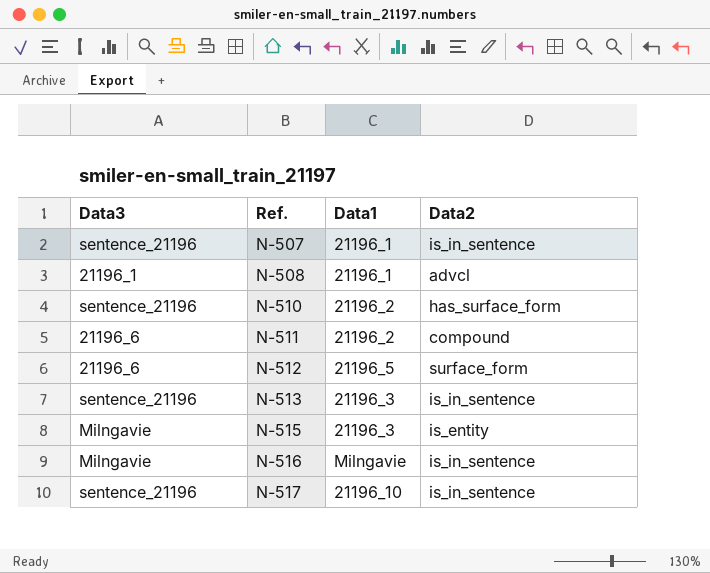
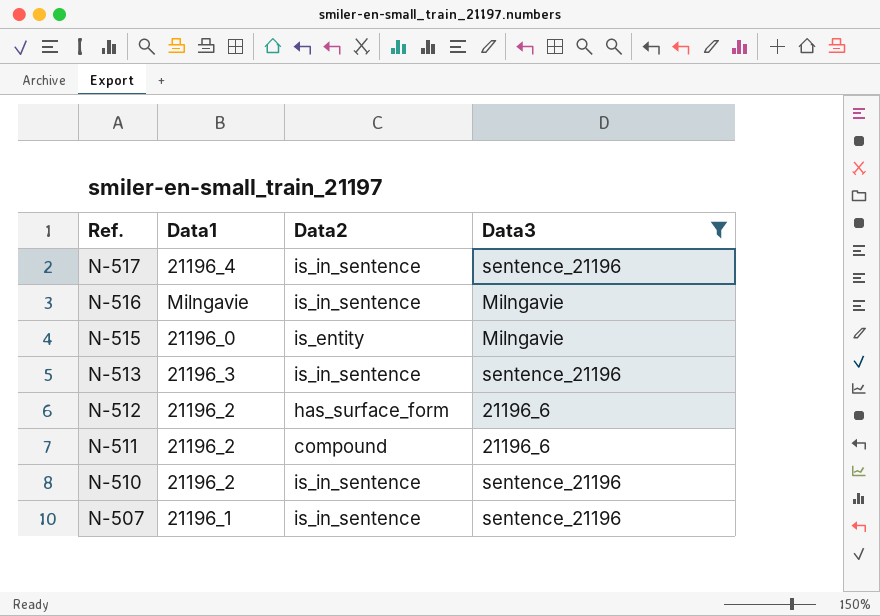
filter: none -> Data3 != 21196_1
row order: Ref. ascending -> Ref. descending
column Data3 | position: 1 -> 4
N-517 | Data1: 21196_10 -> 21196_4
N-515 | Data1: 21196_3 -> 21196_0
N-512 | Data1: 21196_5 -> 21196_2
N-512 | Data2: surface_form -> has_surface_form
N-510 | Data2: has_surface_form -> is_in_sentence

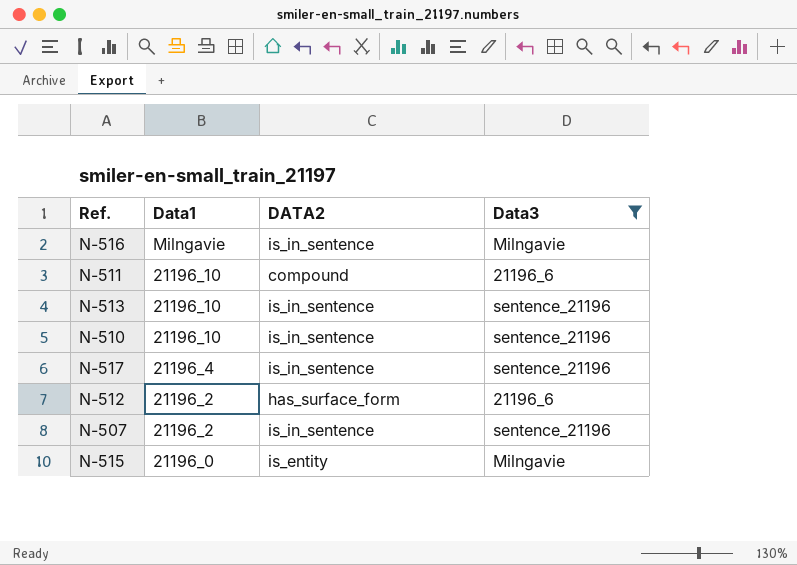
row order: Ref. descending -> Data1 descending
column name: Data2 -> DATA2
N-511 | Data1: 21196_2 -> 21196_10
N-513 | Data1: 21196_3 -> 21196_10
N-510 | Data1: 21196_2 -> 21196_10
N-507 | Data1: 21196_1 -> 21196_2

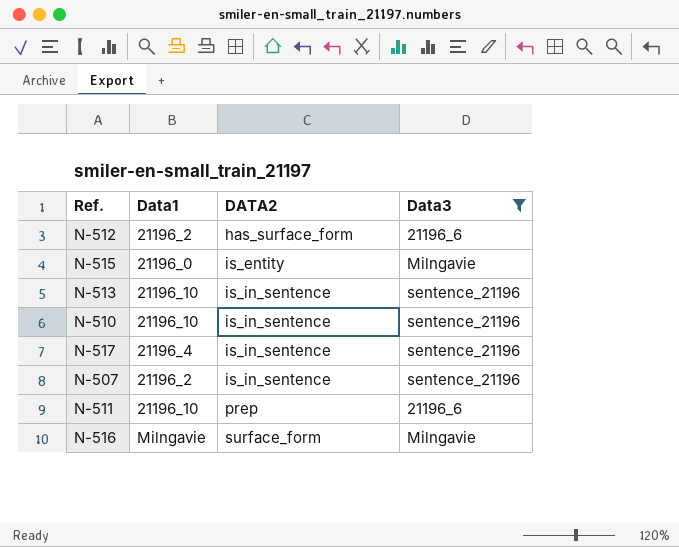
row order: Data1 descending -> DATA2 ascending
N-511 | DATA2: compound -> prep
N-516 | DATA2: is_in_sentence -> surface_form

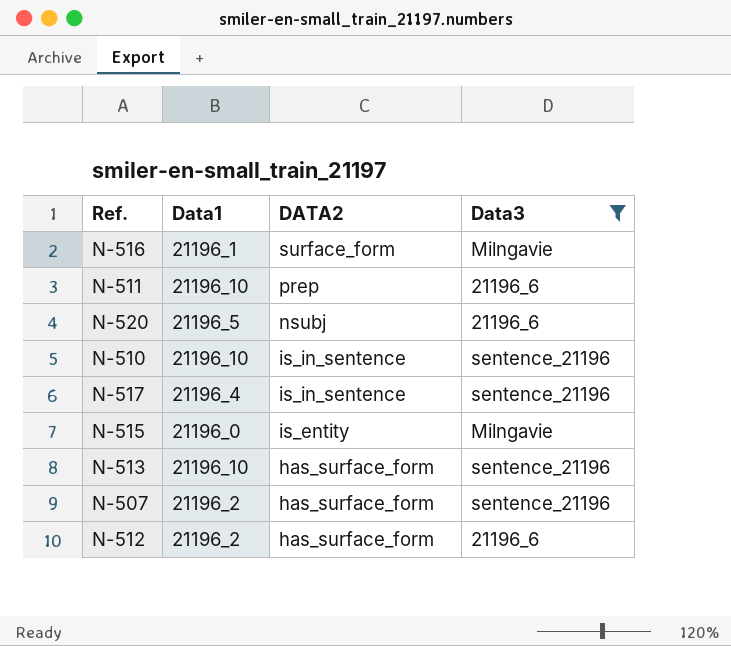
row order: DATA2 ascending -> DATA2 descending
N-516 | Data1: Milngavie -> 21196_1
row N-520: none -> 21196_5 | nsubj | 21196_6
N-513 | DATA2: is_in_sentence -> has_surface_form
N-507 | DATA2: is_in_sentence -> has_surface_form

